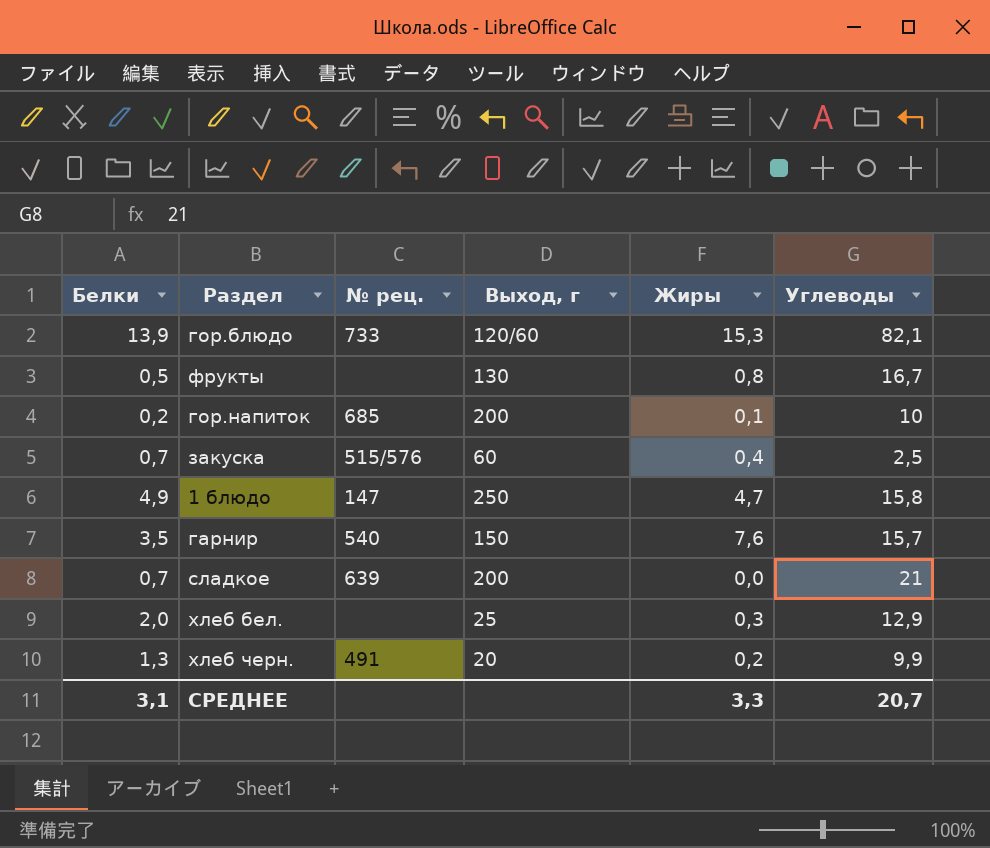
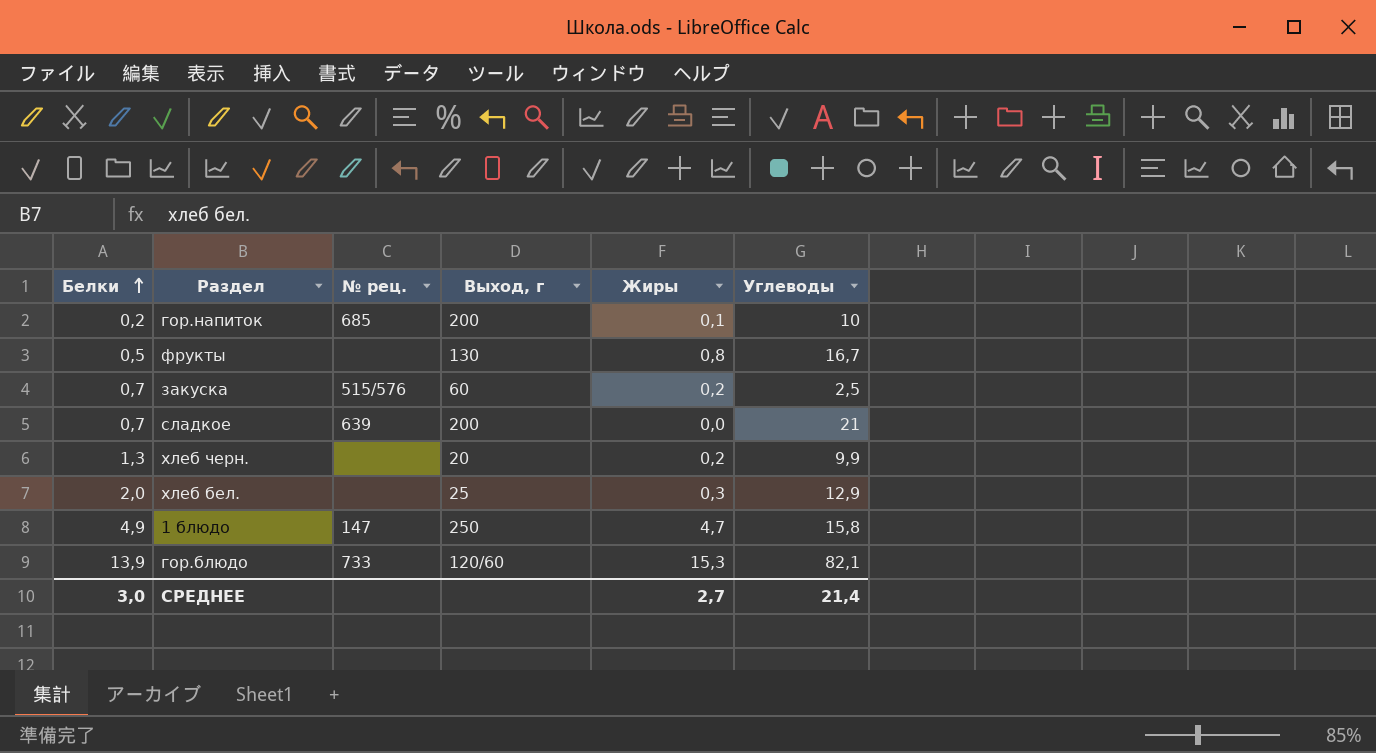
row order: none -> Белки ascending
row гарнир: 3,5 | 540 | 150 | 7,6 | 15,7 -> none
закуска | Жиры: 0,4 -> 0,2
хлеб черн. | № рец.: 491 -> none
СРЕДНЕЕ | Белки: 3,1 -> 3,0
СРЕДНЕЕ | Жиры: 3,3 -> 2,7
СРЕДНЕЕ | Углеводы: 20,7 -> 21,4

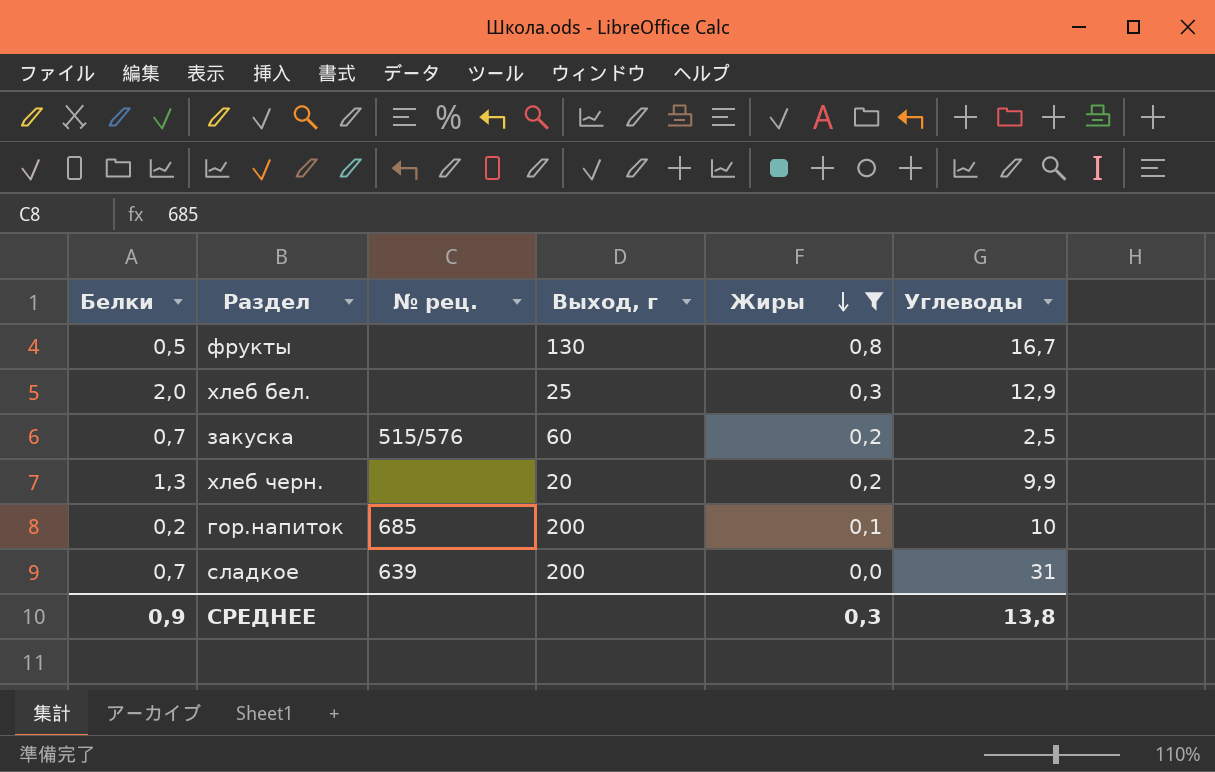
filter: none -> Жиры <= 0,8
row order: Белки ascending -> Жиры descending
сладкое | Углеводы: 21 -> 31
СРЕДНЕЕ | Белки: 3,0 -> 0,9
СРЕДНЕЕ | Жиры: 2,7 -> 0,3
СРЕДНЕЕ | Углеводы: 21,4 -> 13,8

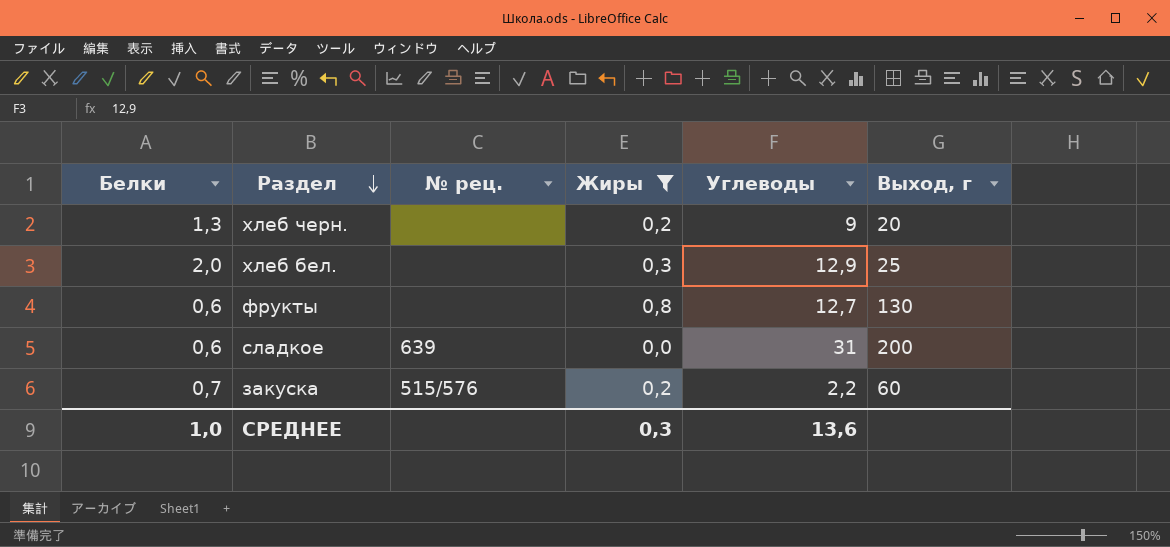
row order: Жиры descending -> Раздел descending
column Выход, г | position: 4 -> 6
row гор.напиток: 0,2 | 685 | 200 | 0,1 | 10 -> none
хлеб черн. | Углеводы: 9,9 -> 9
фрукты | Белки: 0,5 -> 0,6
фрукты | Углеводы: 16,7 -> 12,7
сладкое | Белки: 0,7 -> 0,6
закуска | Углеводы: 2,5 -> 2,2
СРЕДНЕЕ | Белки: 0,9 -> 1,0
СРЕДНЕЕ | Углеводы: 13,8 -> 13,6

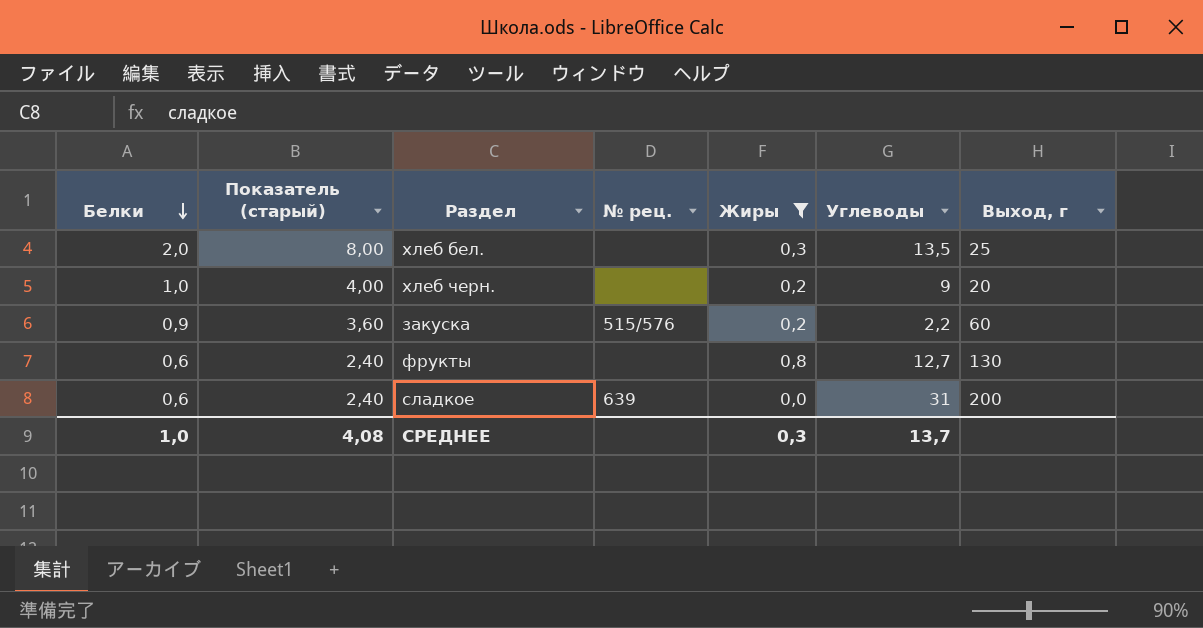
row order: Раздел descending -> Белки descending
column Показатель (старый) | formula: none -> [Белки] * 4
хлеб бел. | Углеводы: 12,9 -> 13,5
хлеб черн. | Белки: 1,3 -> 1,0
закуска | Белки: 0,7 -> 0,9
СРЕДНЕЕ | Углеводы: 13,6 -> 13,7

